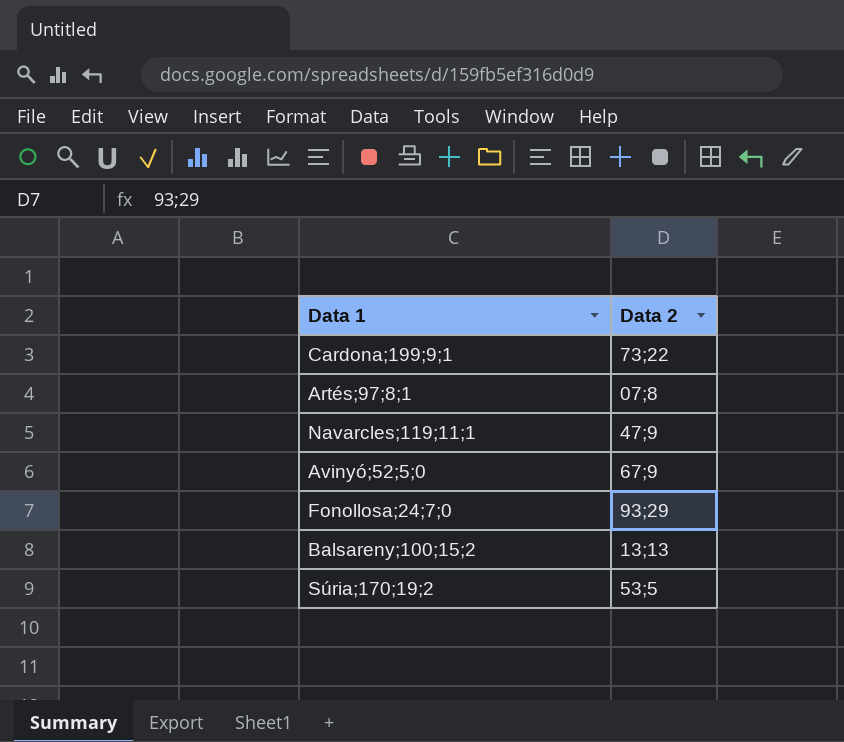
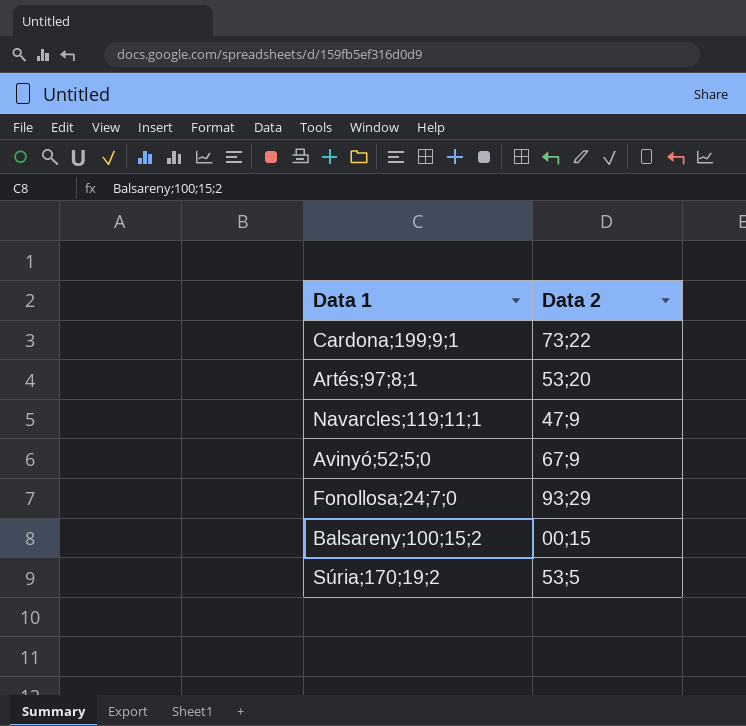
Artés;97;8;1 | Data 2: 07;8 -> 53;20
Balsareny;100;15;2 | Data 2: 13;13 -> 00;15

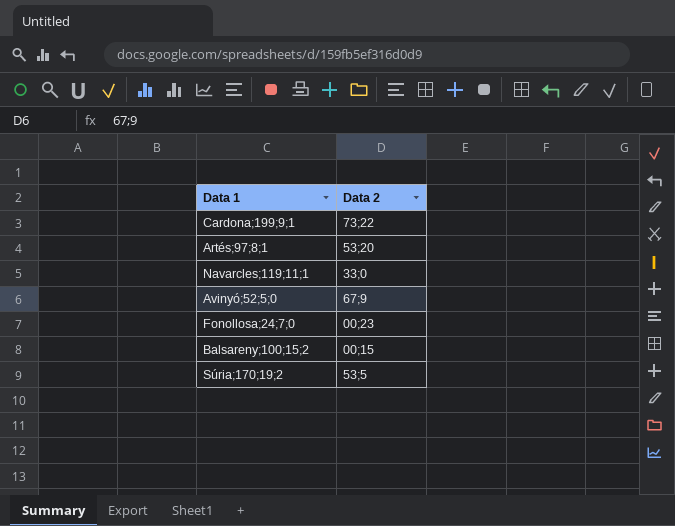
Navarcles;119;11;1 | Data 2: 47;9 -> 33;0
Fonollosa;24;7;0 | Data 2: 93;29 -> 00;23

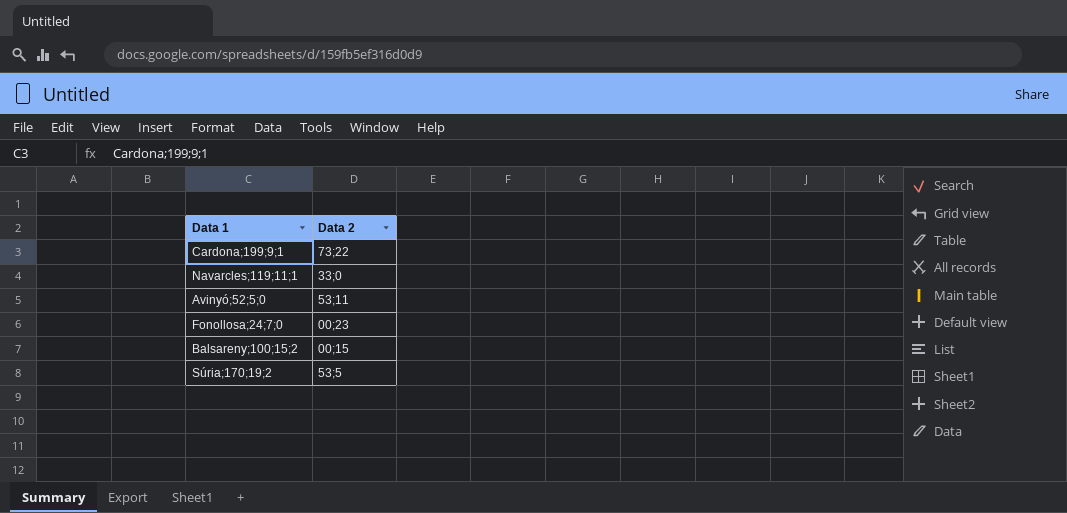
row Artés;97;8;1: 53;20 -> none
Avinyó;52;5;0 | Data 2: 67;9 -> 53;11

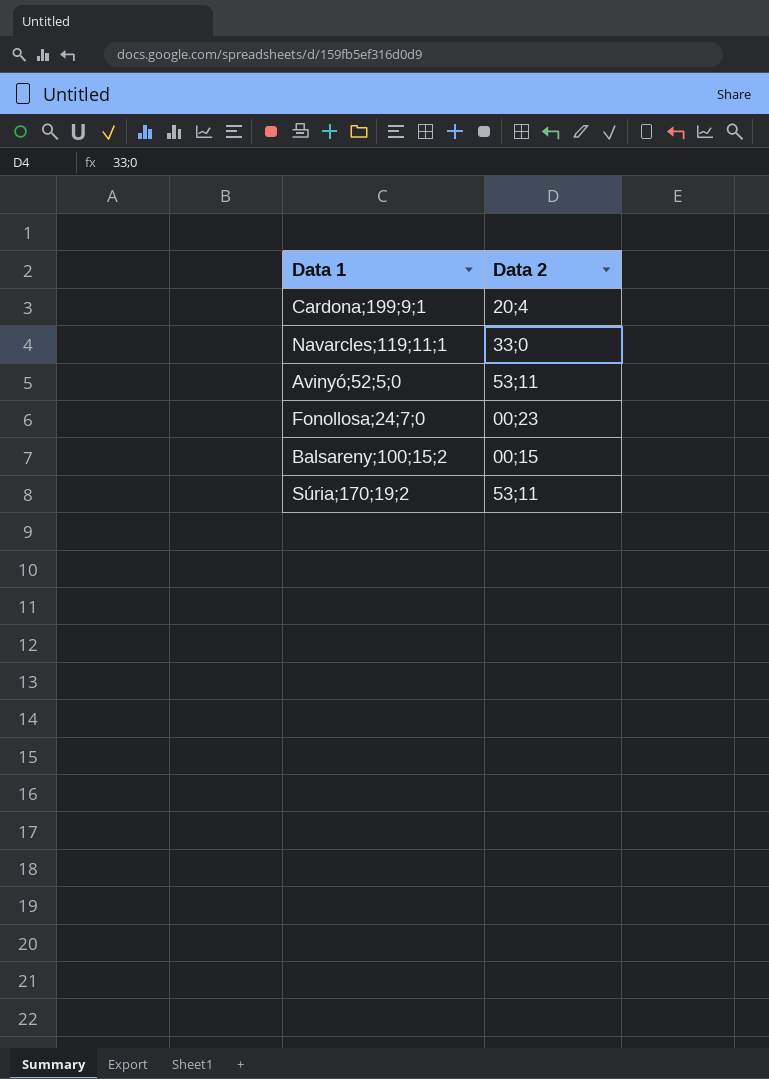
Cardona;199;9;1 | Data 2: 73;22 -> 20;4
Súria;170;19;2 | Data 2: 53;5 -> 53;11

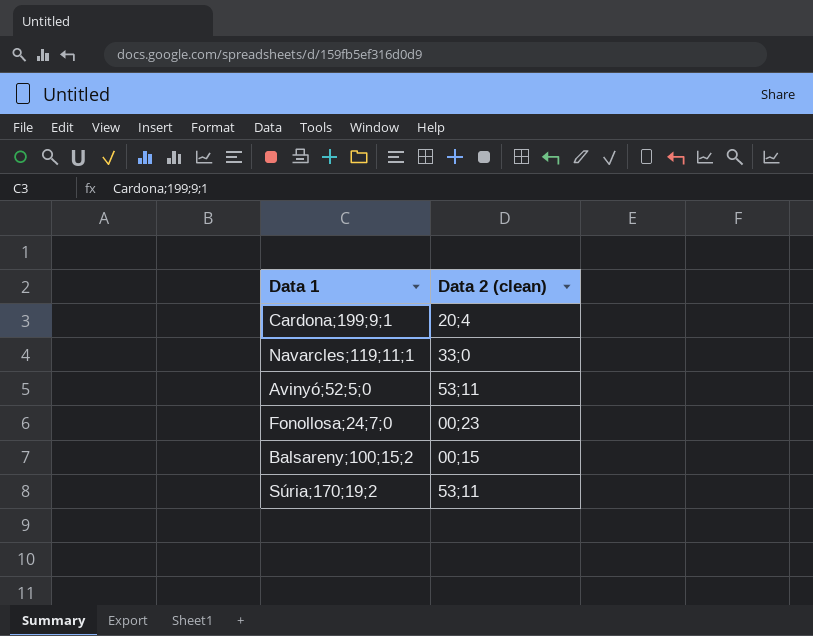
column name: Data 2 -> Data 2 (clean)

